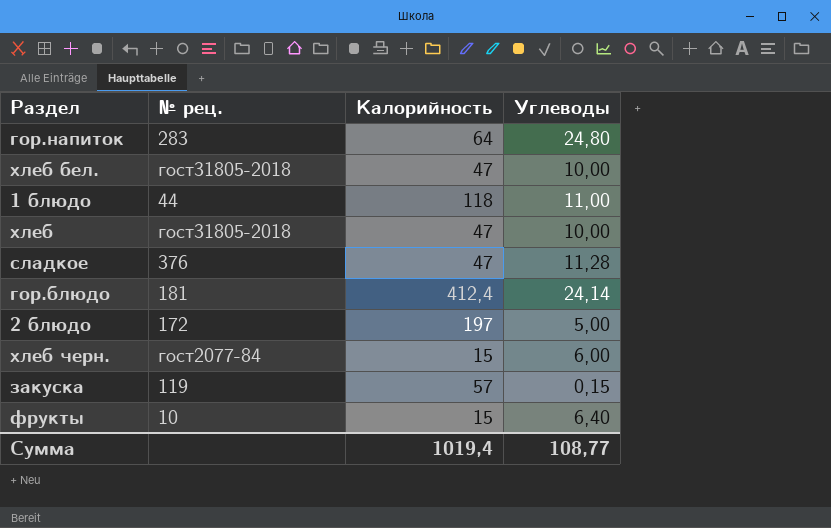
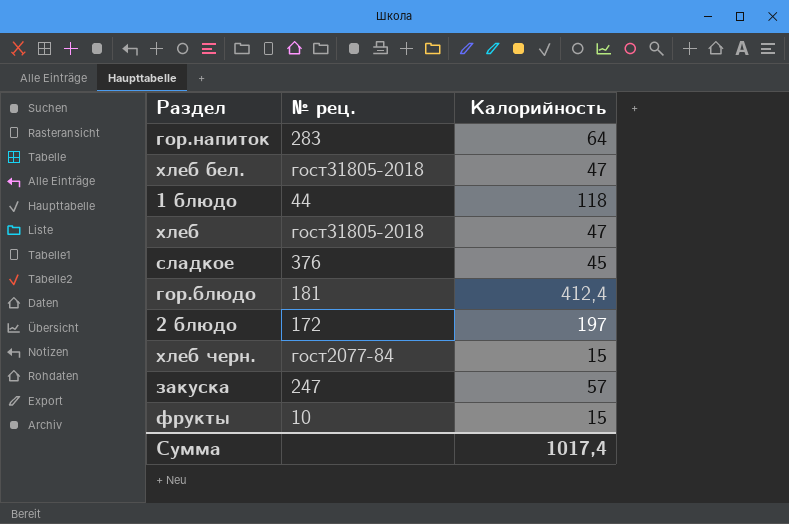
column Углеводы | position: 4 -> none
сладкое | Калорийность: 47 -> 45
закуска | № рец.: 119 -> 247
Сумма | Калорийность: 1019,4 -> 1017,4

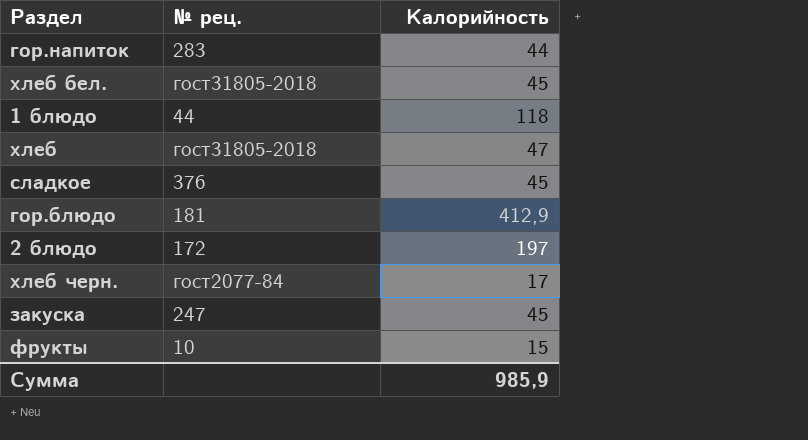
гор.напиток | Калорийность: 64 -> 44
хлеб бел. | Калорийность: 47 -> 45
гор.блюдо | Калорийность: 412,4 -> 412,9
хлеб черн. | Калорийность: 15 -> 17
закуска | Калорийность: 57 -> 45
Сумма | Калорийность: 1017,4 -> 985,9

